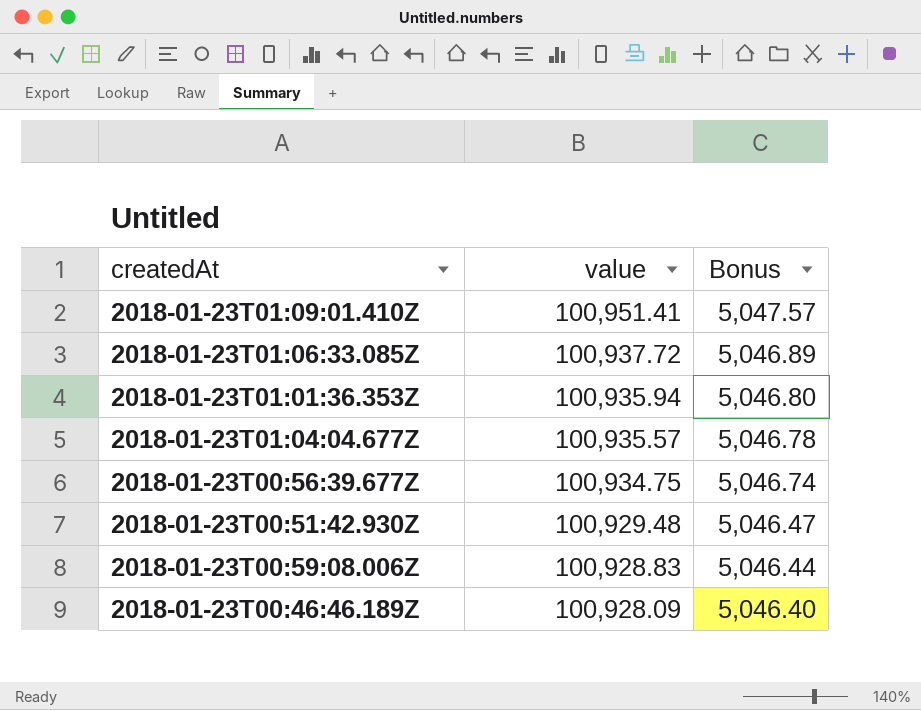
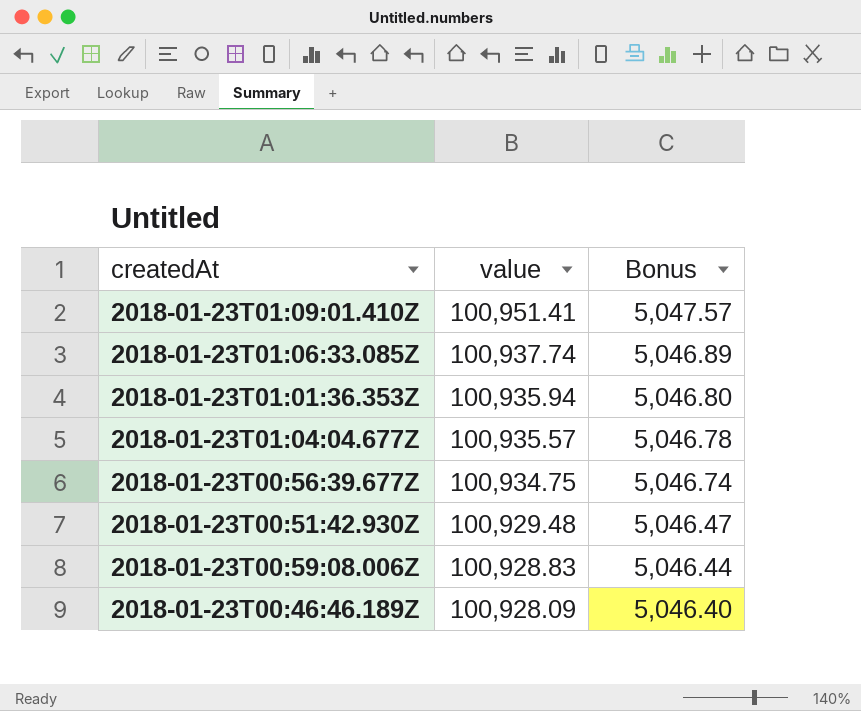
2018-01-23T01:06:33.085Z | value: 100,937.72 -> 100,937.74

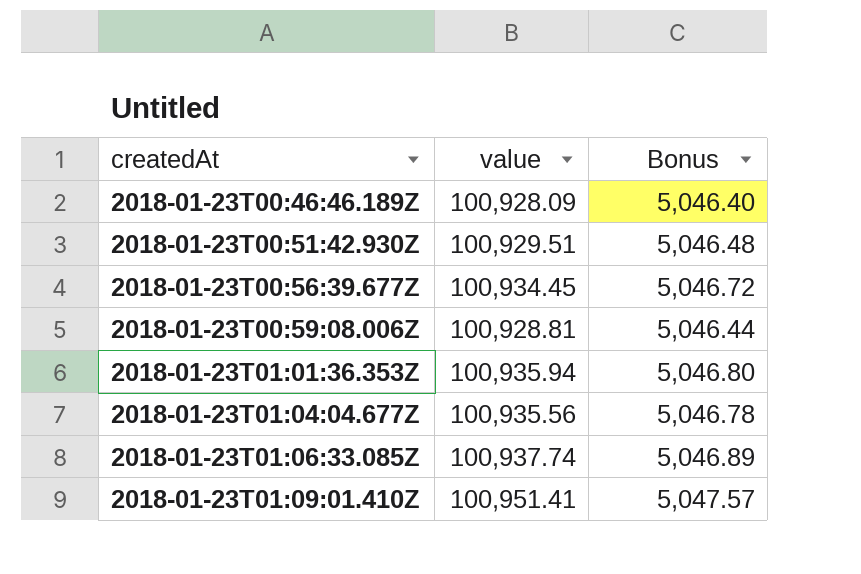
row order: value descending -> createdAt ascending
2018-01-23T00:51:42.930Z | value: 100,929.48 -> 100,929.51
2018-01-23T00:51:42.930Z | Bonus: 5,046.47 -> 5,046.48
2018-01-23T00:56:39.677Z | value: 100,934.75 -> 100,934.45
2018-01-23T00:56:39.677Z | Bonus: 5,046.74 -> 5,046.72
2018-01-23T00:59:08.006Z | value: 100,928.83 -> 100,928.81
2018-01-23T01:04:04.677Z | value: 100,935.57 -> 100,935.56

